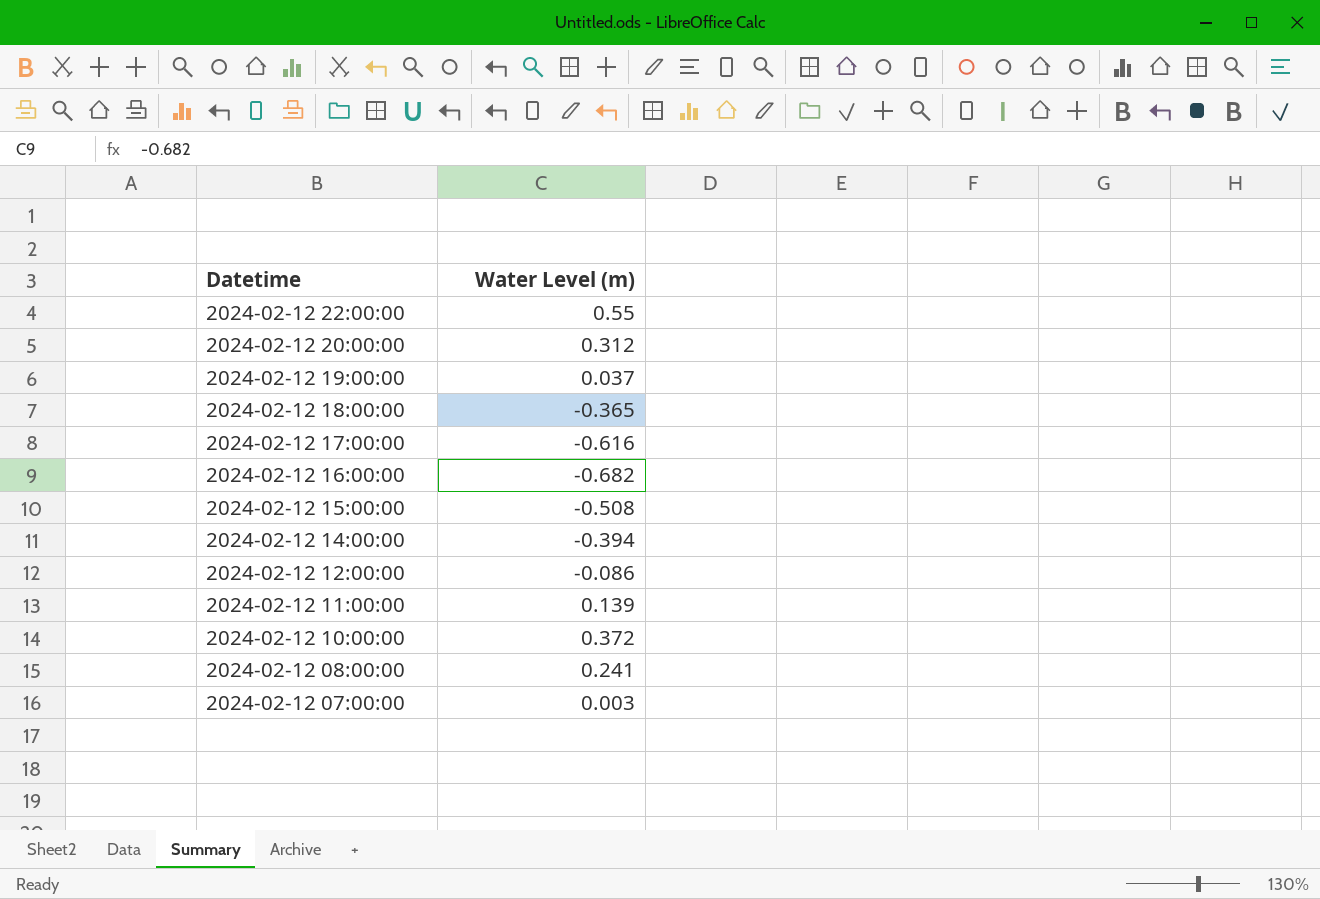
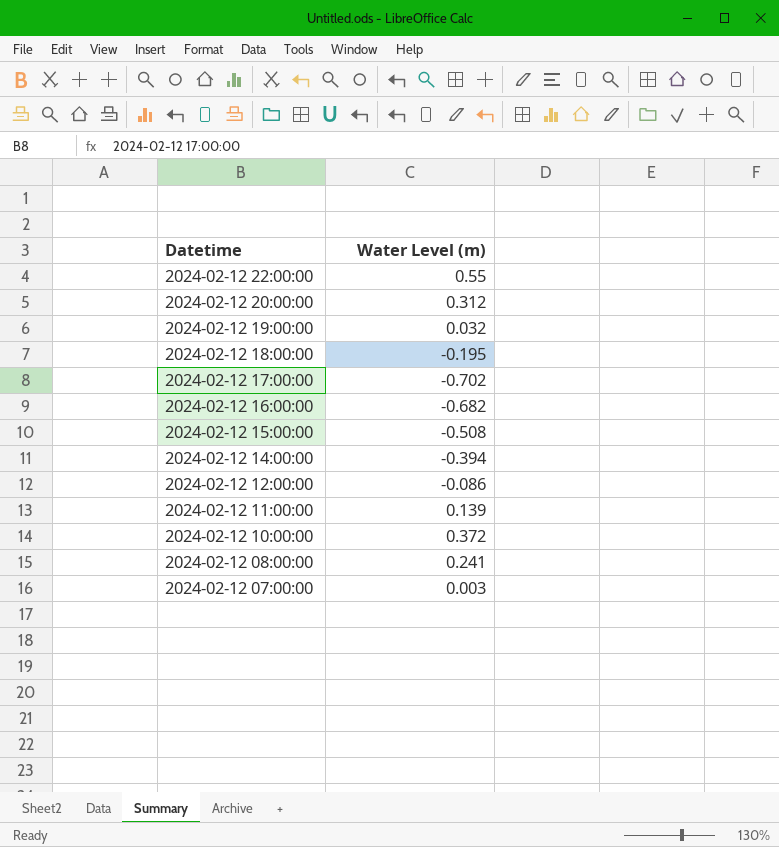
2024-02-12 19:00:00 | Water Level (m): 0.037 -> 0.032
2024-02-12 18:00:00 | Water Level (m): -0.365 -> -0.195
2024-02-12 17:00:00 | Water Level (m): -0.616 -> -0.702

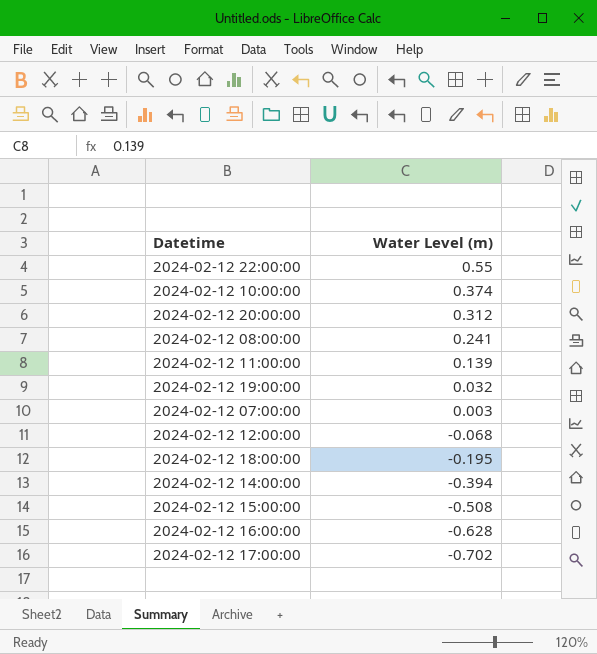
row order: Datetime descending -> Water Level (m) descending
2024-02-12 10:00:00 | Water Level (m): 0.372 -> 0.374
2024-02-12 12:00:00 | Water Level (m): -0.086 -> -0.068
2024-02-12 16:00:00 | Water Level (m): -0.682 -> -0.628

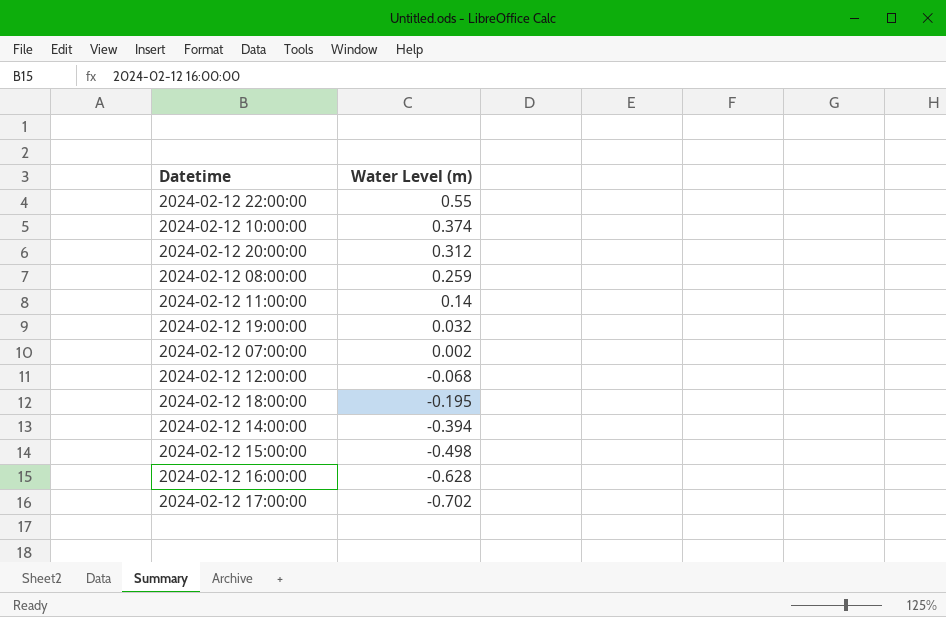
2024-02-12 08:00:00 | Water Level (m): 0.241 -> 0.259
2024-02-12 11:00:00 | Water Level (m): 0.139 -> 0.14
2024-02-12 07:00:00 | Water Level (m): 0.003 -> 0.002
2024-02-12 15:00:00 | Water Level (m): -0.508 -> -0.498

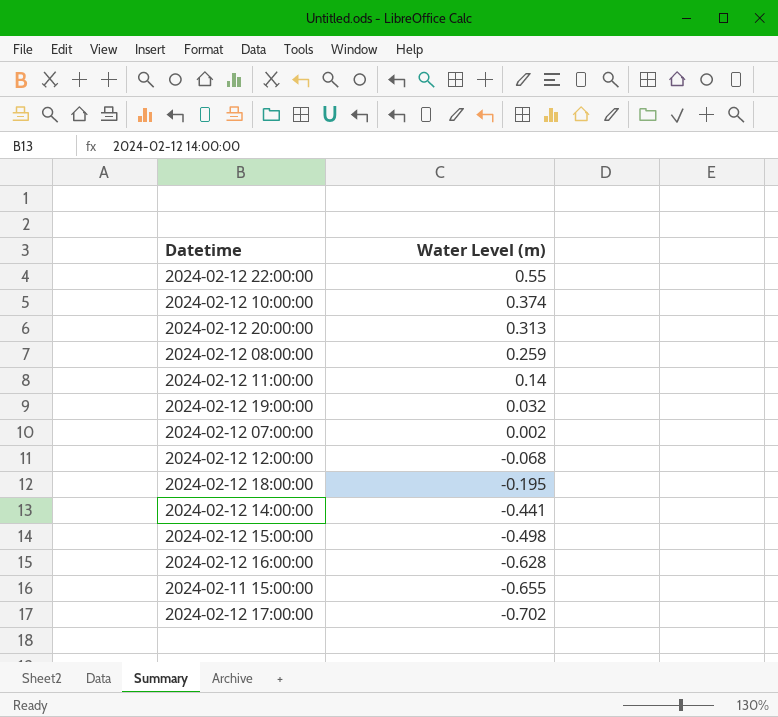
2024-02-12 20:00:00 | Water Level (m): 0.312 -> 0.313
2024-02-12 14:00:00 | Water Level (m): -0.394 -> -0.441
row 2024-02-11 15:00:00: none -> -0.655

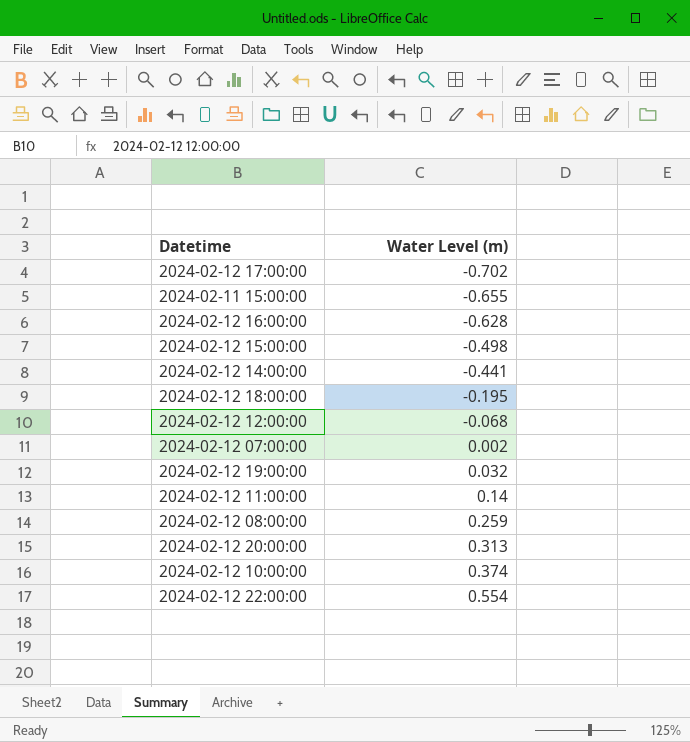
row order: Water Level (m) descending -> Water Level (m) ascending
2024-02-12 22:00:00 | Water Level (m): 0.55 -> 0.554

